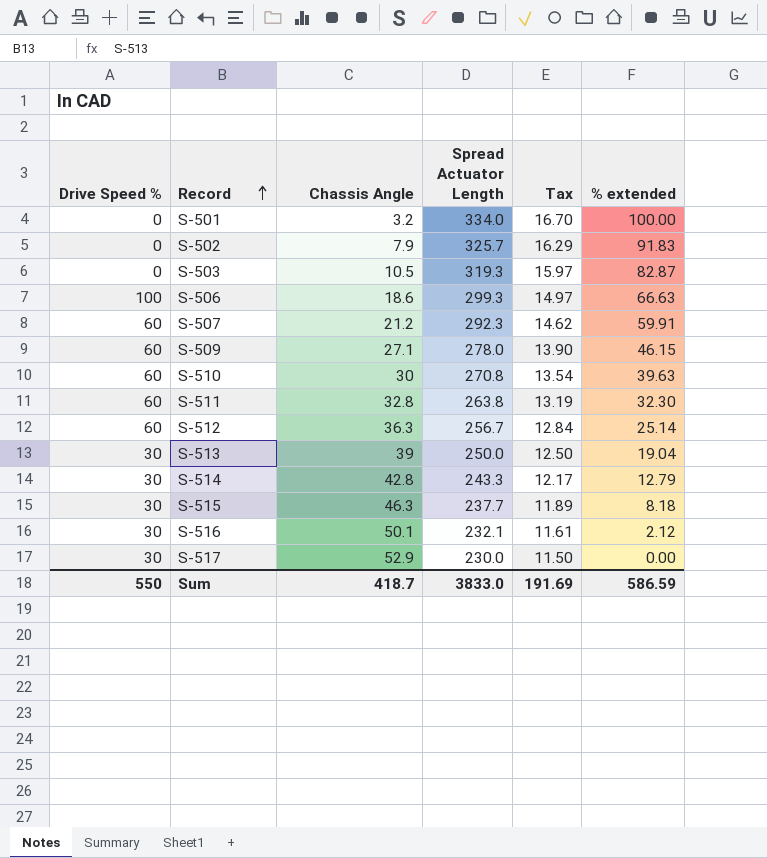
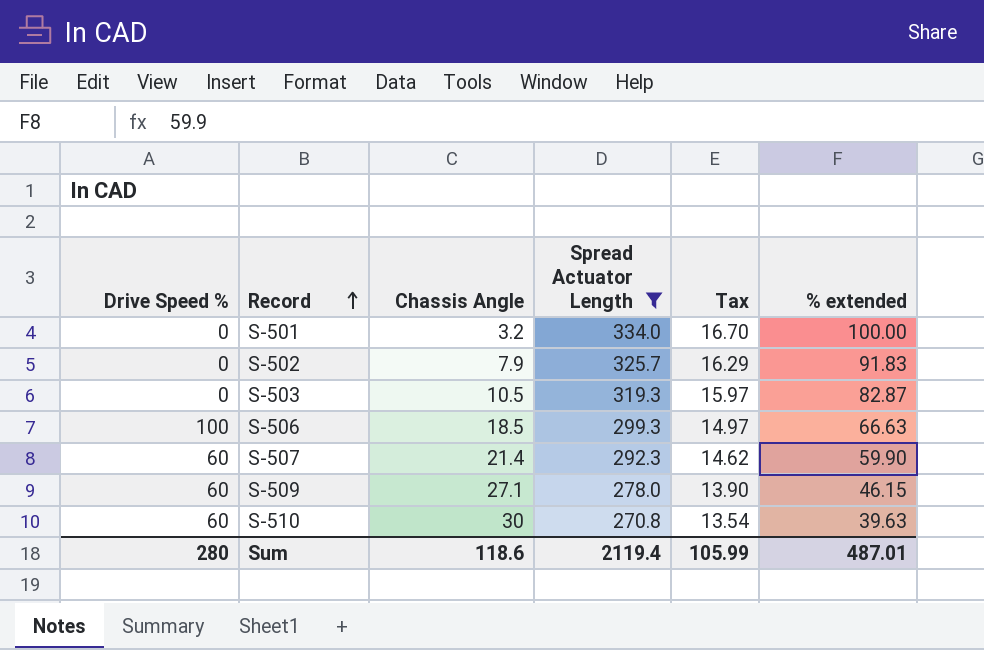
filter: none -> Spread Actuator Length >= 270.8
S-506 | Chassis Angle: 18.6 -> 18.5
S-507 | Chassis Angle: 21.2 -> 21.4
S-507 | % extended: 59.91 -> 59.90
Sum | Drive Speed %: 550 -> 280
Sum | Chassis Angle: 418.7 -> 118.6
Sum | Spread Actuator Length: 3833.0 -> 2119.4
Sum | Tax: 191.69 -> 105.99
Sum | % extended: 586.59 -> 487.01

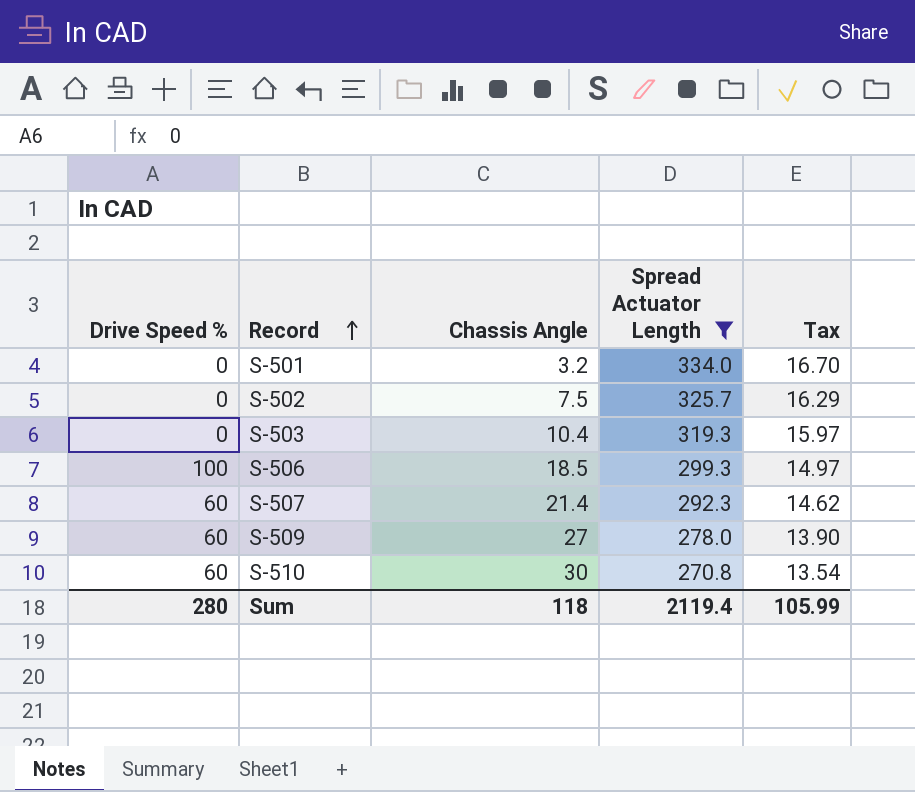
column % extended | position: 6 -> none
S-502 | Chassis Angle: 7.9 -> 7.5
S-503 | Chassis Angle: 10.5 -> 10.4
S-509 | Chassis Angle: 27.1 -> 27
Sum | Chassis Angle: 118.6 -> 118

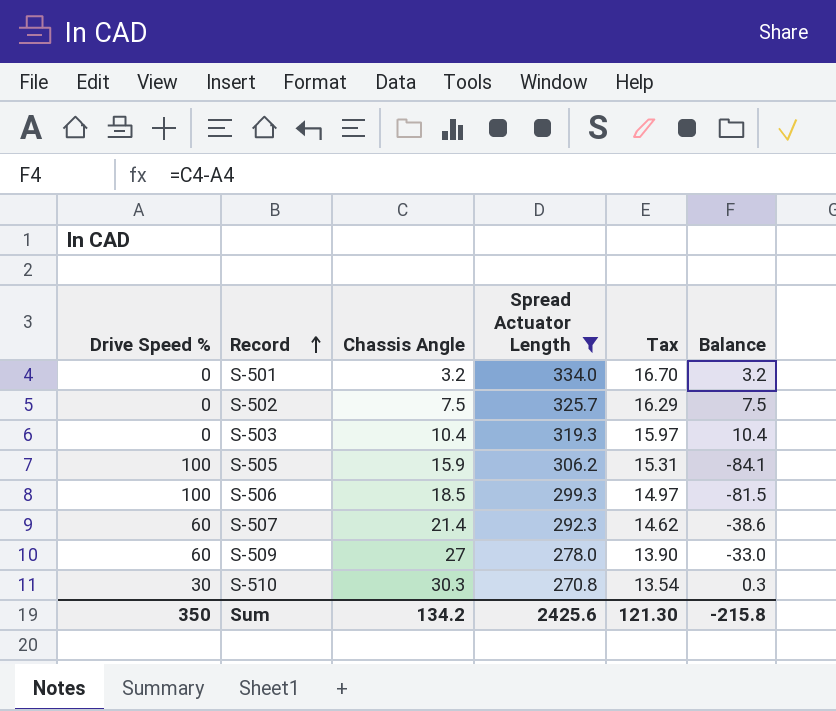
column Balance | formula: none -> [Chassis Angle] - [Drive Speed %]
row S-505: none -> 100 | 15.9 | 306.2 | 15.31 | -84.1
S-510 | Drive Speed %: 60 -> 30
S-510 | Chassis Angle: 30 -> 30.3
Sum | Drive Speed %: 280 -> 350
Sum | Chassis Angle: 118 -> 134.2
Sum | Spread Actuator Length: 2119.4 -> 2425.6
Sum | Tax: 105.99 -> 121.30

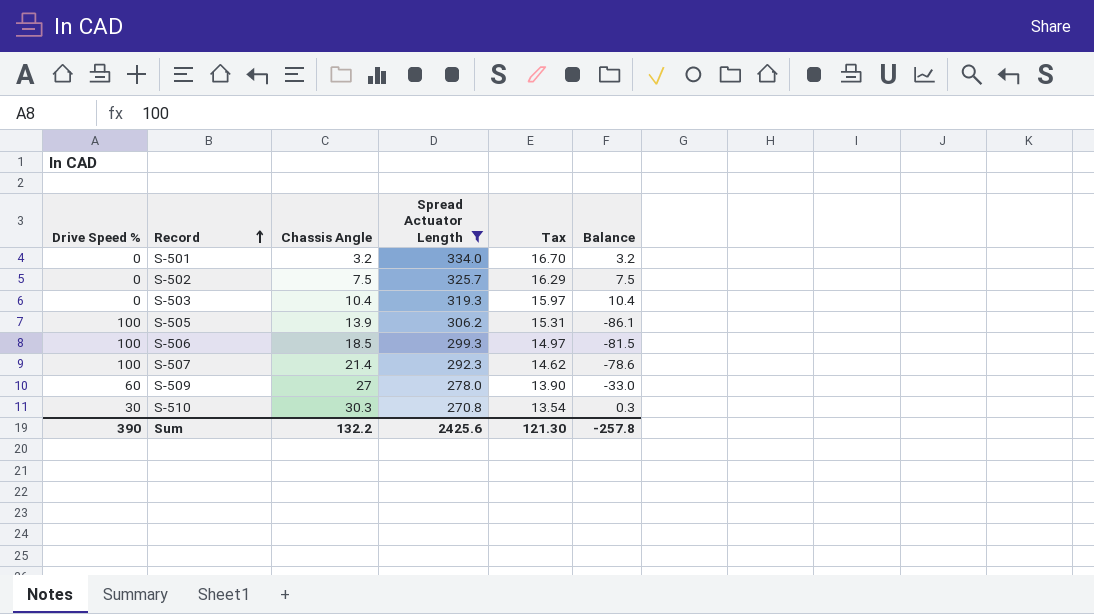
S-505 | Chassis Angle: 15.9 -> 13.9
S-505 | Balance: -84.1 -> -86.1
S-507 | Drive Speed %: 60 -> 100
S-507 | Balance: -38.6 -> -78.6
Sum | Drive Speed %: 350 -> 390
Sum | Chassis Angle: 134.2 -> 132.2
Sum | Balance: -215.8 -> -257.8

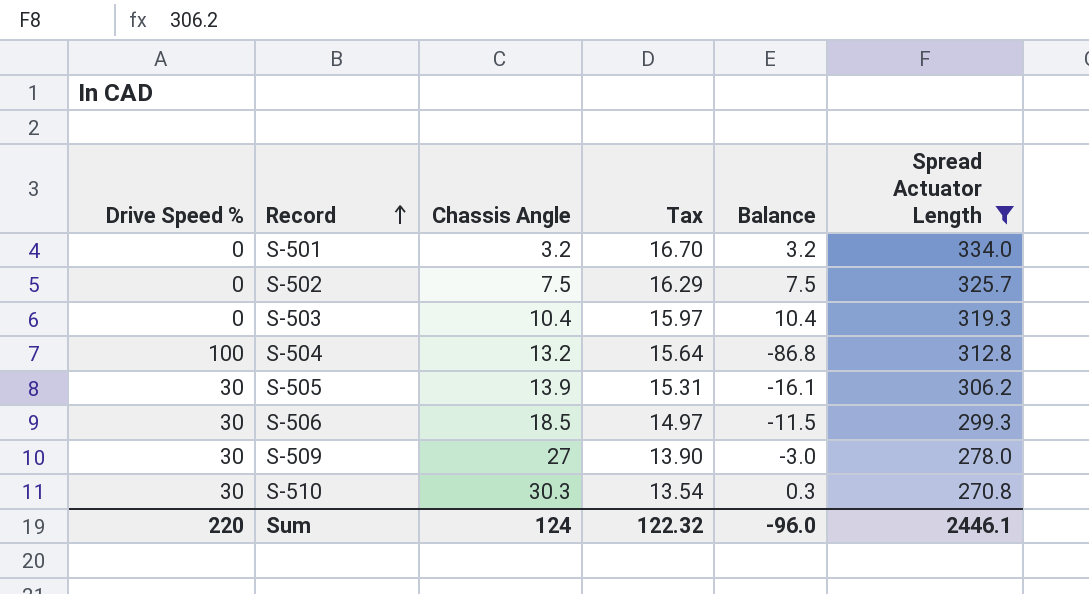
column Spread Actuator Length | position: 4 -> 6
row S-507: 100 | 21.4 | 292.3 | 14.62 | -78.6 -> none
row S-504: none -> 100 | 13.2 | 15.64 | -86.8 | 312.8
S-505 | Drive Speed %: 100 -> 30
S-505 | Balance: -86.1 -> -16.1
S-506 | Drive Speed %: 100 -> 30
S-506 | Balance: -81.5 -> -11.5
S-509 | Drive Speed %: 60 -> 30
S-509 | Balance: -33.0 -> -3.0
Sum | Drive Speed %: 390 -> 220
Sum | Chassis Angle: 132.2 -> 124
Sum | Tax: 121.30 -> 122.32
Sum | Balance: -257.8 -> -96.0
Sum | Spread Actuator Length: 2425.6 -> 2446.1

